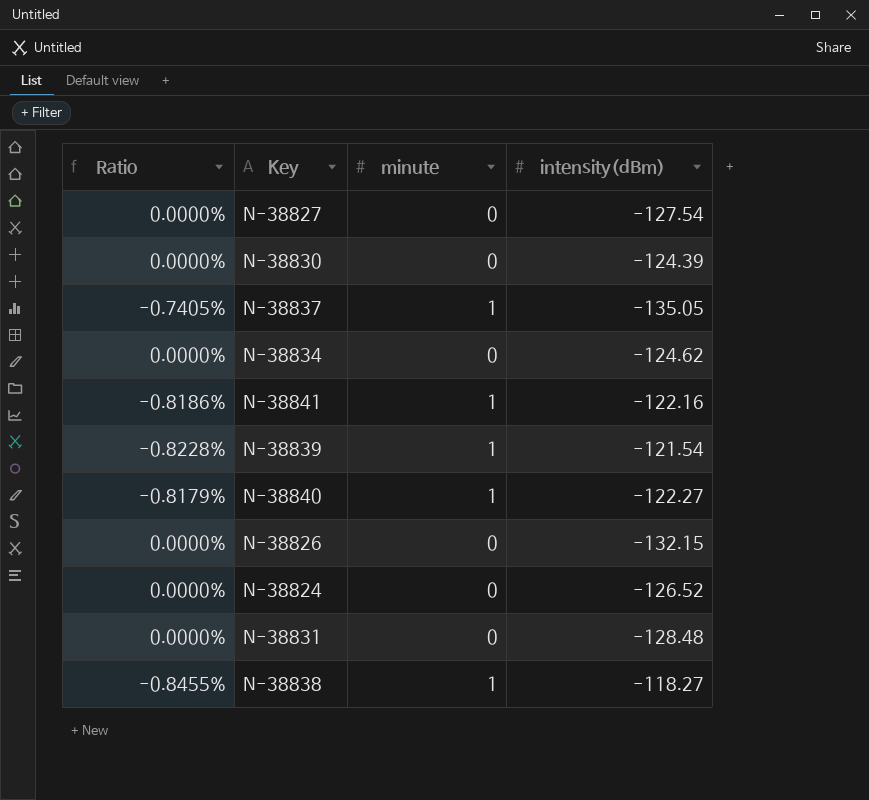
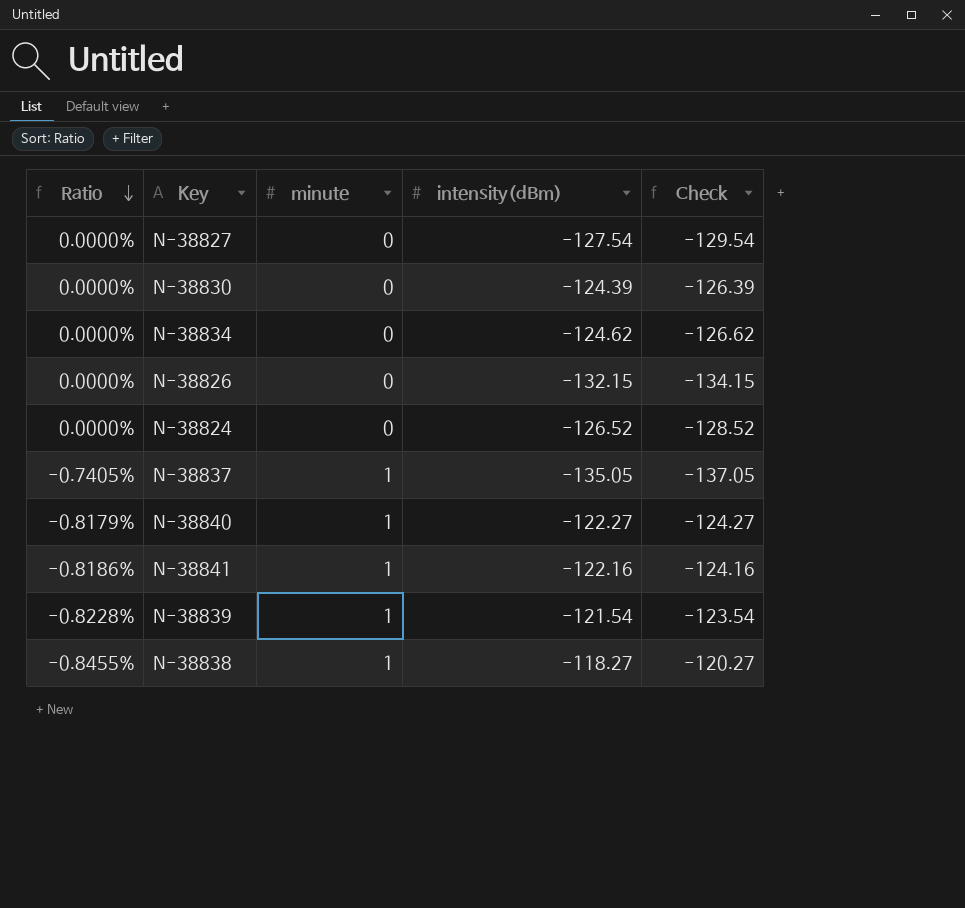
row order: none -> Ratio descending
column Check | formula: none -> [intensity(dBm)] - 2
row N-38831: 0.0000% | 0 | -128.48 -> none

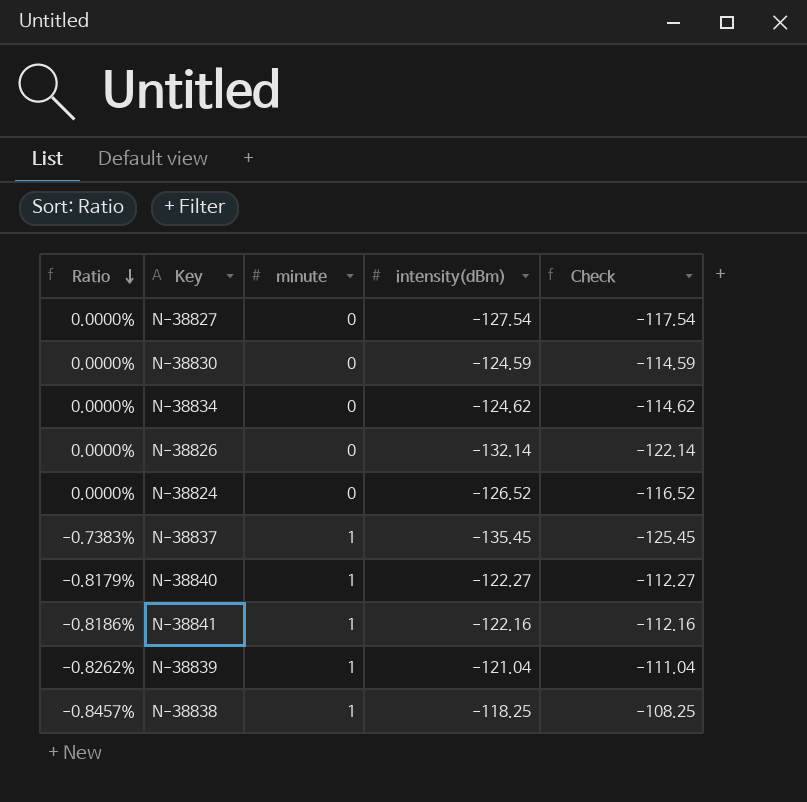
column Check | formula: [intensity(dBm)] - 2 -> [intensity(dBm)] + 10
N-38830 | intensity(dBm): -124.39 -> -124.59
N-38826 | intensity(dBm): -132.15 -> -132.14
N-38837 | Ratio: -0.7405% -> -0.7383%
N-38837 | intensity(dBm): -135.05 -> -135.45
N-38839 | Ratio: -0.8228% -> -0.8262%
N-38839 | intensity(dBm): -121.54 -> -121.04
N-38838 | Ratio: -0.8455% -> -0.8457%
N-38838 | intensity(dBm): -118.27 -> -118.25

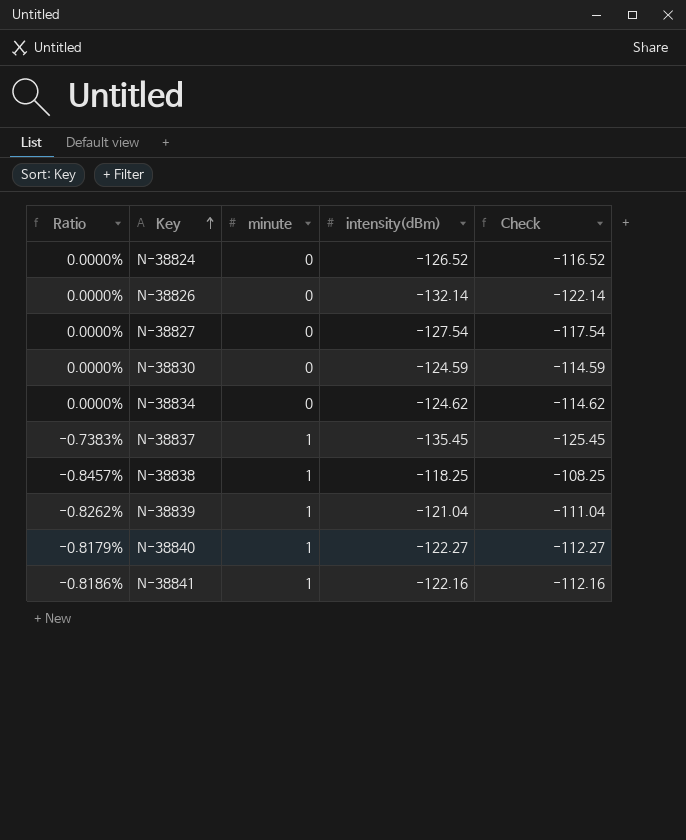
row order: Ratio descending -> Key ascending

